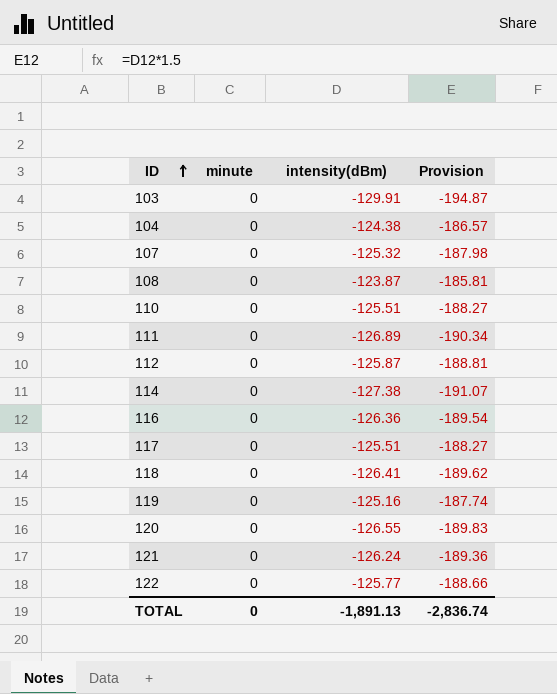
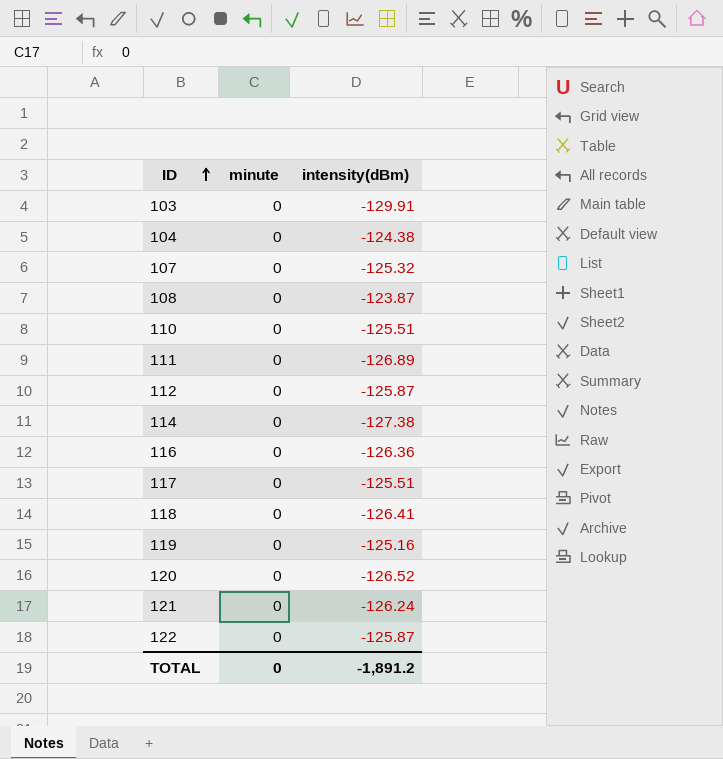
column Provision | formula: [intensity(dBm)] * 1.5 -> none
120 | intensity(dBm): -126.55 -> -126.52
122 | intensity(dBm): -125.77 -> -125.87
TOTAL | intensity(dBm): -1,891.13 -> -1,891.2

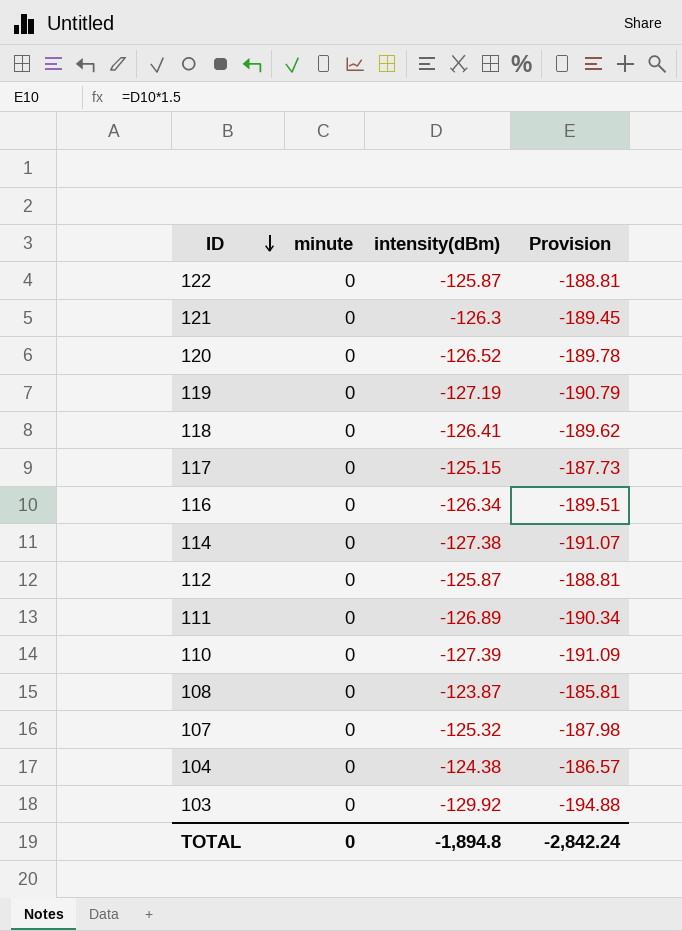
row order: ID ascending -> ID descending
column Provision | formula: none -> [intensity(dBm)] * 1.5
121 | intensity(dBm): -126.24 -> -126.3
119 | intensity(dBm): -125.16 -> -127.19
117 | intensity(dBm): -125.51 -> -125.15
116 | intensity(dBm): -126.36 -> -126.34
110 | intensity(dBm): -125.51 -> -127.39
103 | intensity(dBm): -129.91 -> -129.92
TOTAL | intensity(dBm): -1,891.2 -> -1,894.8

